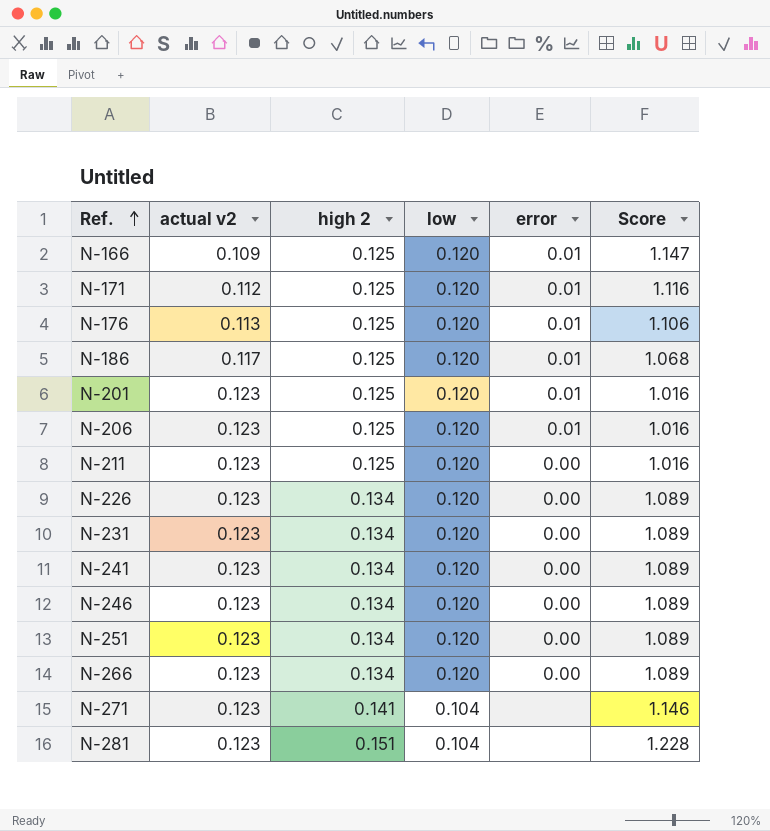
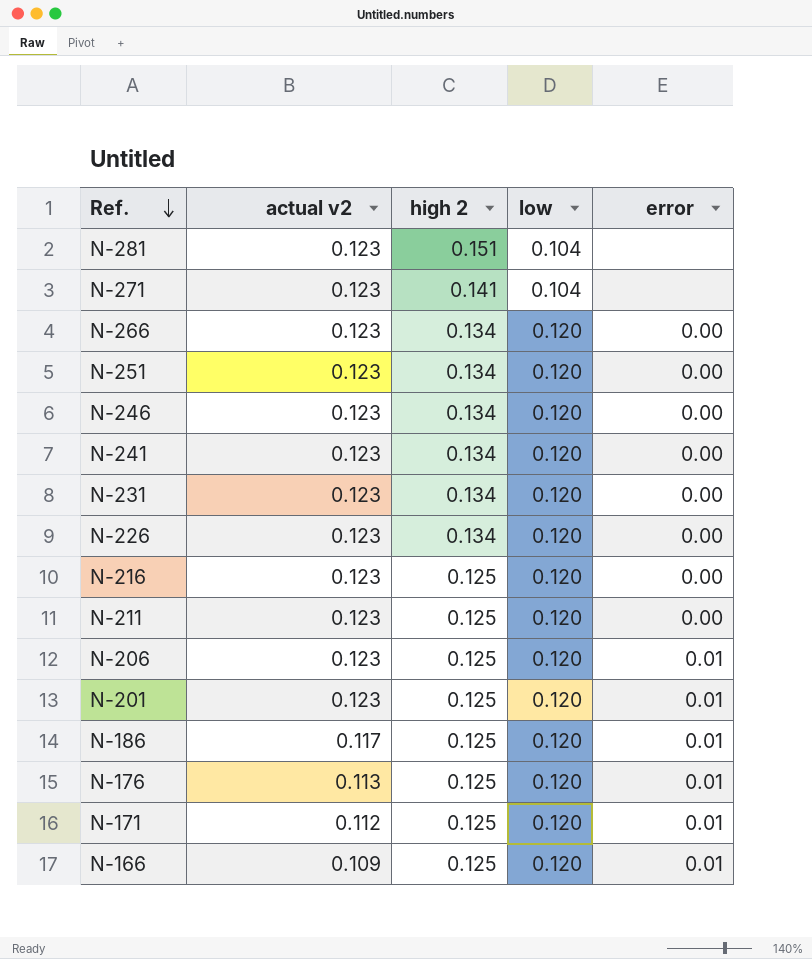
row order: Ref. ascending -> Ref. descending
column Score | formula: [high 2] / [actual v2] -> none
row N-216: none -> 0.123 | 0.125 | 0.120 | 0.00

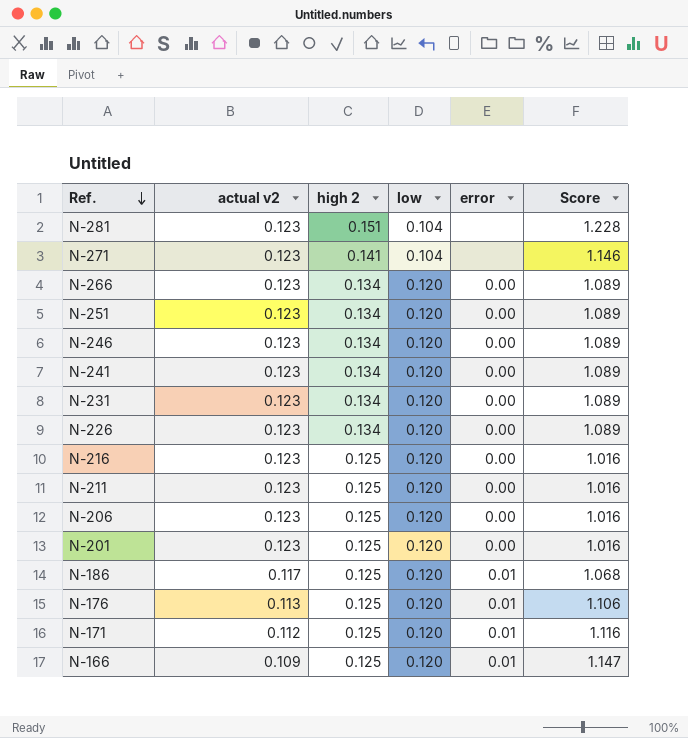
column Score | formula: none -> [high 2] / [actual v2]
N-206 | error: 0.01 -> 0.00
N-201 | error: 0.01 -> 0.00

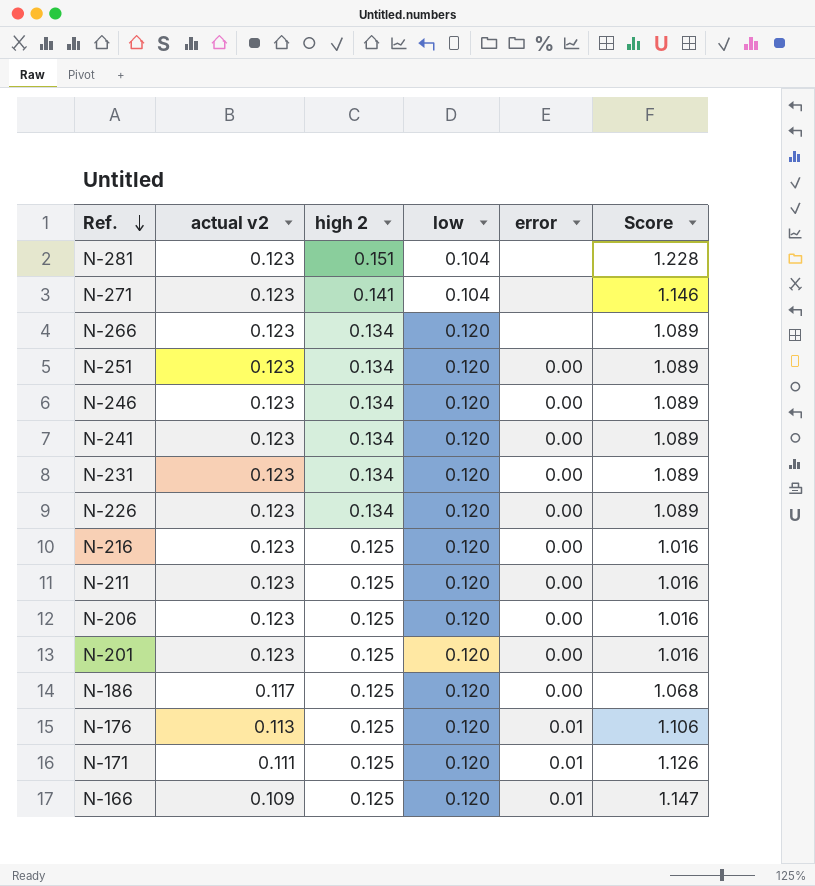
N-266 | error: 0.00 -> none
N-186 | error: 0.01 -> 0.00
N-171 | actual v2: 0.112 -> 0.111
N-171 | Score: 1.116 -> 1.126

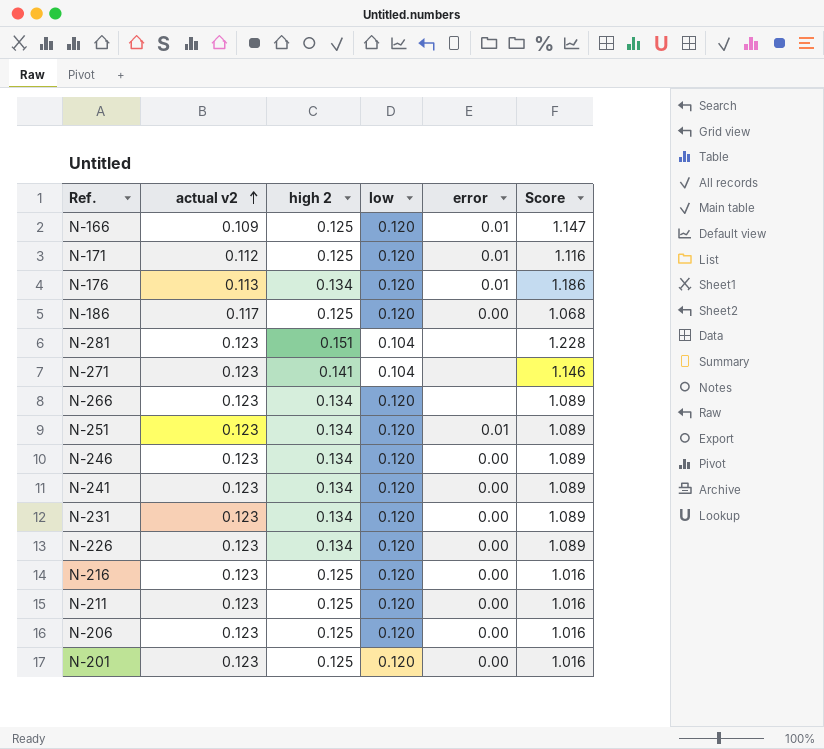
row order: Ref. descending -> actual v2 ascending
N-171 | actual v2: 0.111 -> 0.112
N-171 | Score: 1.126 -> 1.116
N-176 | high 2: 0.125 -> 0.134
N-176 | Score: 1.106 -> 1.186
N-251 | error: 0.00 -> 0.01

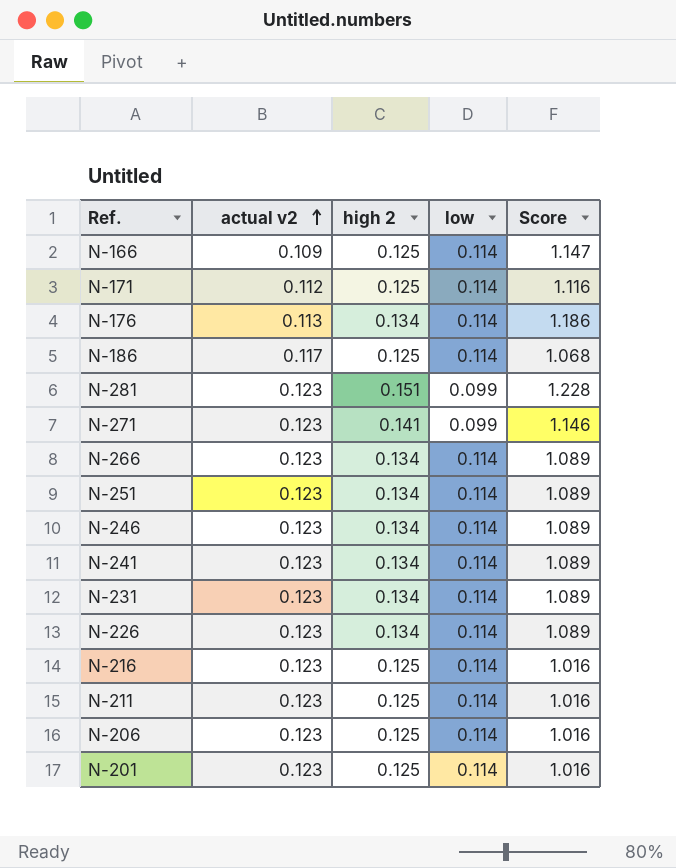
column error | position: 5 -> none
N-166 | low: 0.120 -> 0.114
N-171 | low: 0.120 -> 0.114
N-176 | low: 0.120 -> 0.114
N-186 | low: 0.120 -> 0.114
N-281 | low: 0.104 -> 0.099
N-271 | low: 0.104 -> 0.099
N-266 | low: 0.120 -> 0.114
N-251 | low: 0.120 -> 0.114
N-246 | low: 0.120 -> 0.114
N-241 | low: 0.120 -> 0.114
N-231 | low: 0.120 -> 0.114
N-226 | low: 0.120 -> 0.114
N-216 | low: 0.120 -> 0.114
N-211 | low: 0.120 -> 0.114
N-206 | low: 0.120 -> 0.114
N-201 | low: 0.120 -> 0.114

